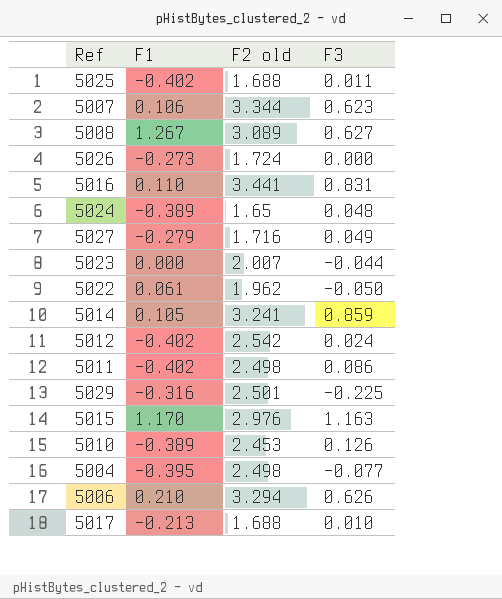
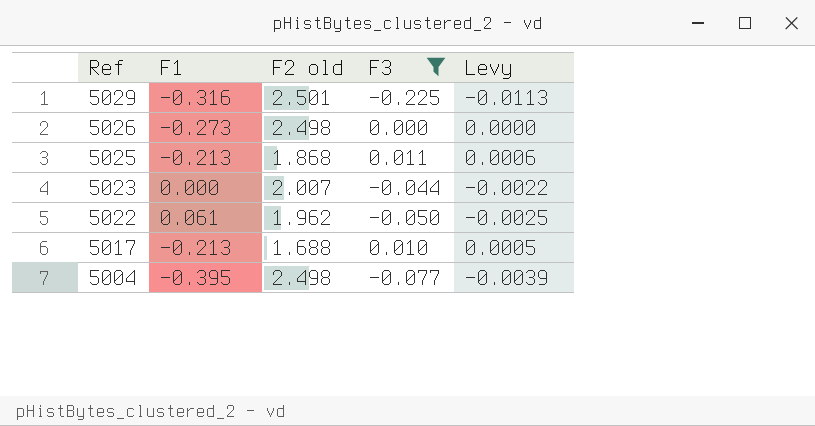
filter: none -> F3 <= 0.011
row order: none -> Ref descending
column Levy | formula: none -> [F3] * 0.05
5026 | F2 old: 1.724 -> 2.498
5025 | F1: -0.402 -> -0.213
5025 | F2 old: 1.688 -> 1.868

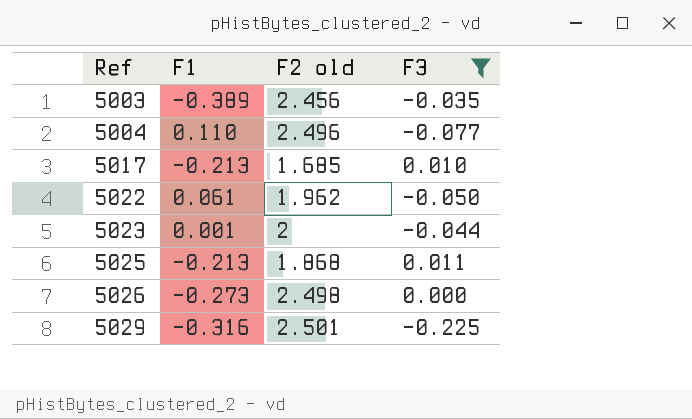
row order: Ref descending -> Ref ascending
column Levy | formula: [F3] * 0.05 -> none
row 5003: none -> -0.389 | 2.456 | -0.035
5004 | F1: -0.395 -> 0.110
5004 | F2 old: 2.498 -> 2.496
5017 | F2 old: 1.688 -> 1.685
5023 | F1: 0.000 -> 0.001
5023 | F2 old: 2.007 -> 2

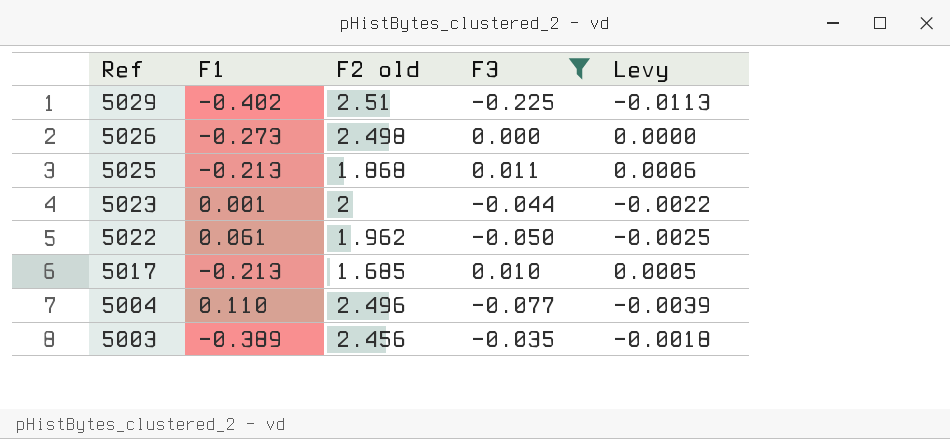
row order: Ref ascending -> Ref descending
column Levy | formula: none -> [F3] * 0.05
5029 | F1: -0.316 -> -0.402
5029 | F2 old: 2.501 -> 2.51

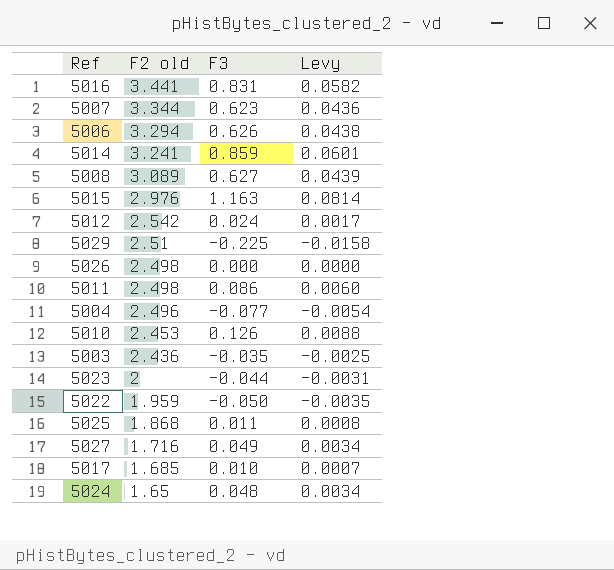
filter: F3 <= 0.011 -> none
row order: Ref descending -> F2 old descending
column F1 | position: 2 -> none
column Levy | formula: [F3] * 0.05 -> [F3] * 0.07
5003 | F2 old: 2.456 -> 2.436
5022 | F2 old: 1.962 -> 1.959

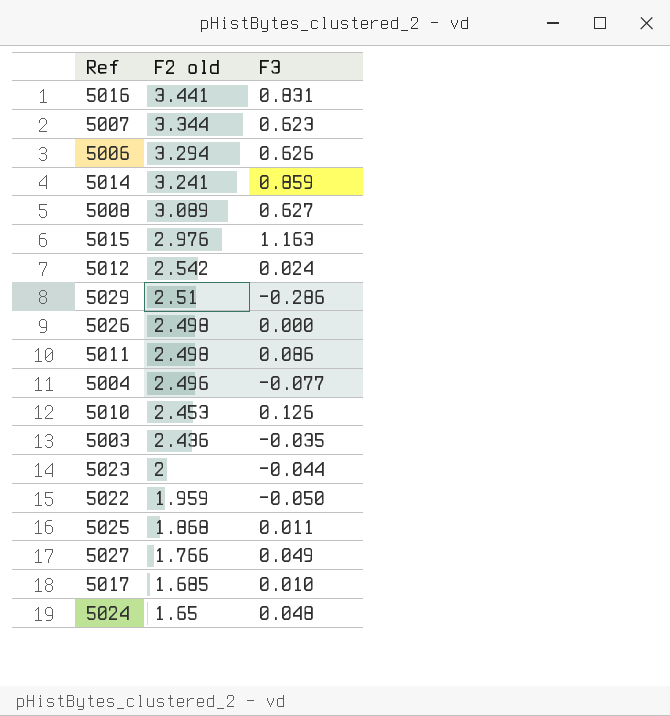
column Levy | formula: [F3] * 0.07 -> none
5029 | F3: -0.225 -> -0.286
5027 | F2 old: 1.716 -> 1.766

